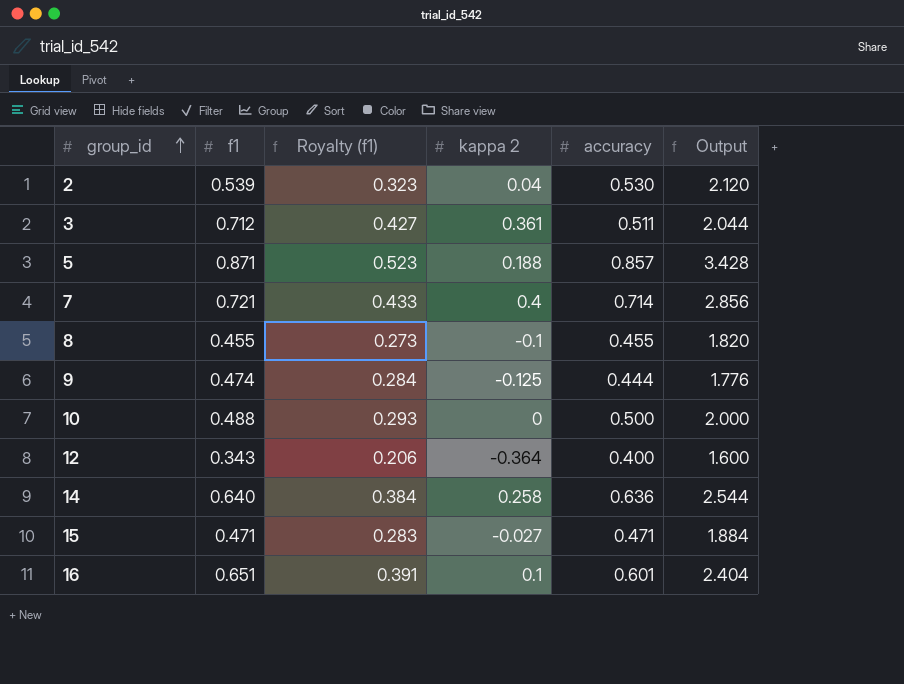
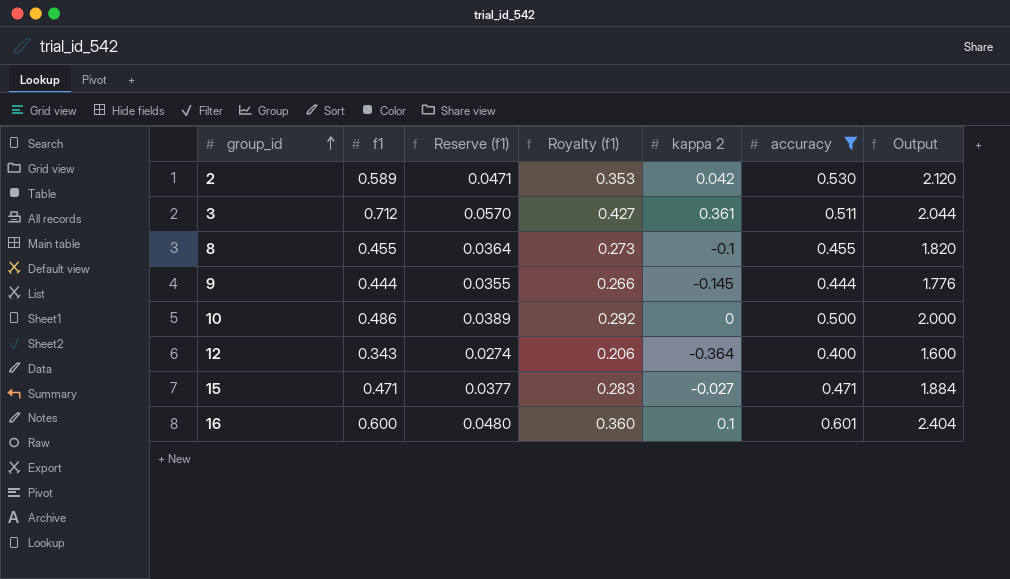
filter: none -> accuracy <= 0.601
column Reserve (f1) | formula: none -> [f1] * 0.08
2 | f1: 0.539 -> 0.589
2 | Royalty (f1): 0.323 -> 0.353
2 | kappa 2: 0.04 -> 0.042
9 | f1: 0.474 -> 0.444
9 | Royalty (f1): 0.284 -> 0.266
9 | kappa 2: -0.125 -> -0.145
10 | f1: 0.488 -> 0.486
10 | Royalty (f1): 0.293 -> 0.292
16 | f1: 0.651 -> 0.600
16 | Royalty (f1): 0.391 -> 0.360

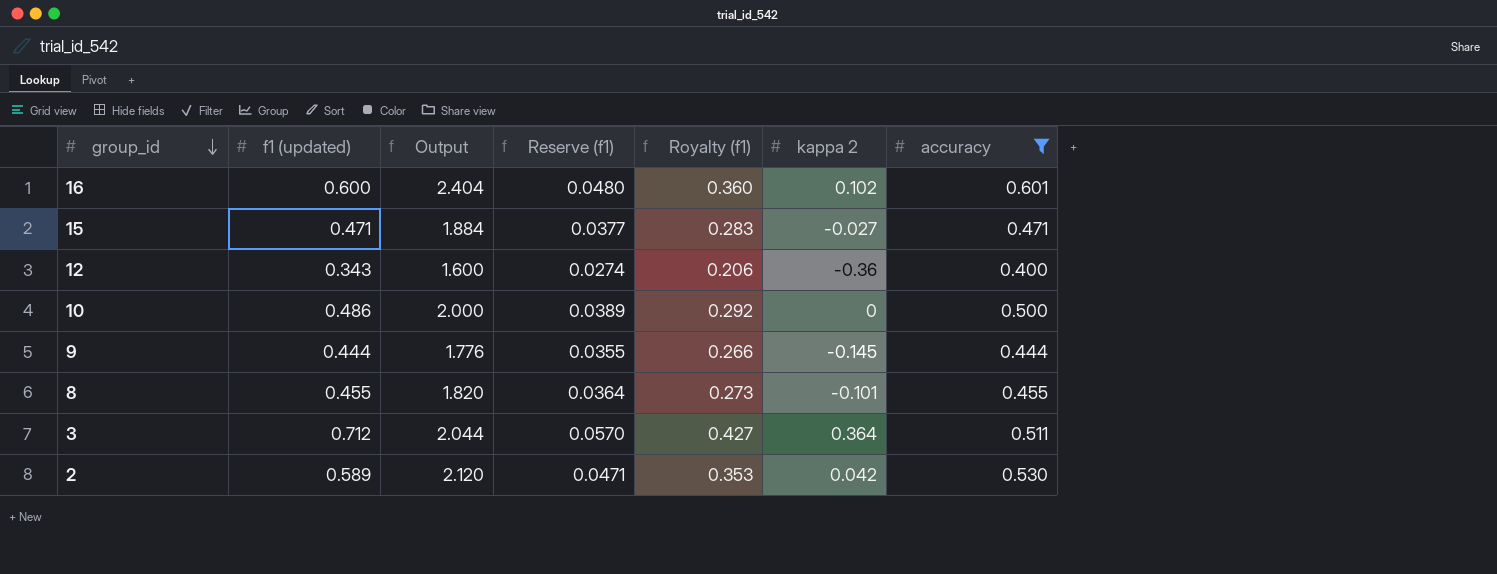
row order: group_id ascending -> group_id descending
column name: f1 -> f1 (updated)
column Output | position: 7 -> 3
16 | kappa 2: 0.1 -> 0.102
12 | kappa 2: -0.364 -> -0.36
8 | kappa 2: -0.1 -> -0.101
3 | kappa 2: 0.361 -> 0.364

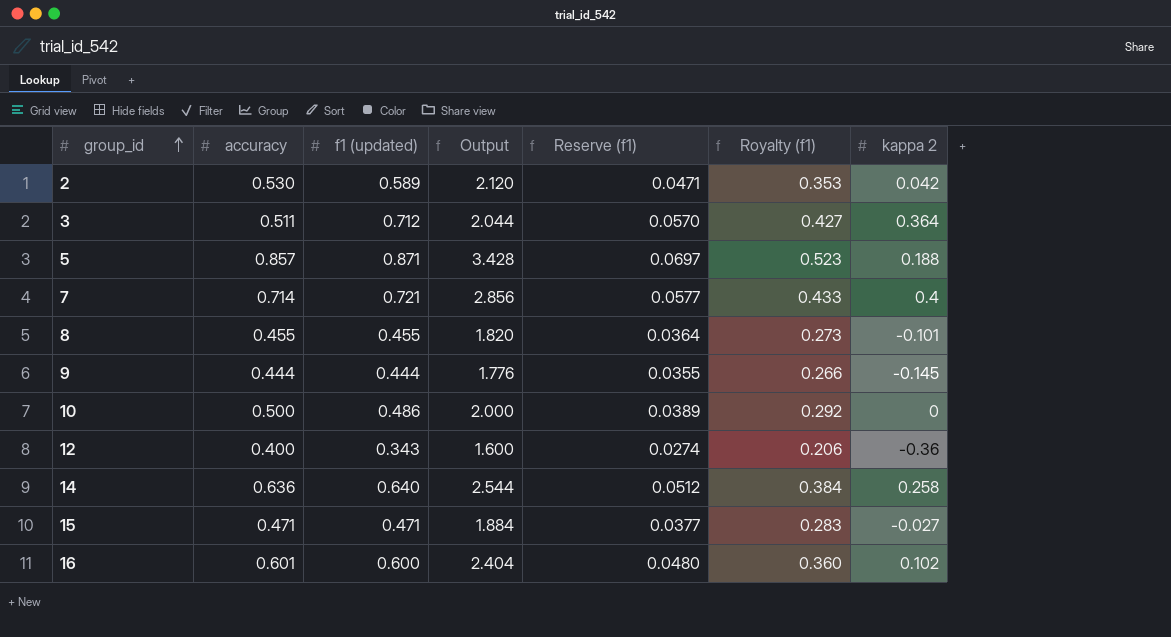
filter: accuracy <= 0.601 -> none
row order: group_id descending -> group_id ascending
column accuracy | position: 7 -> 2

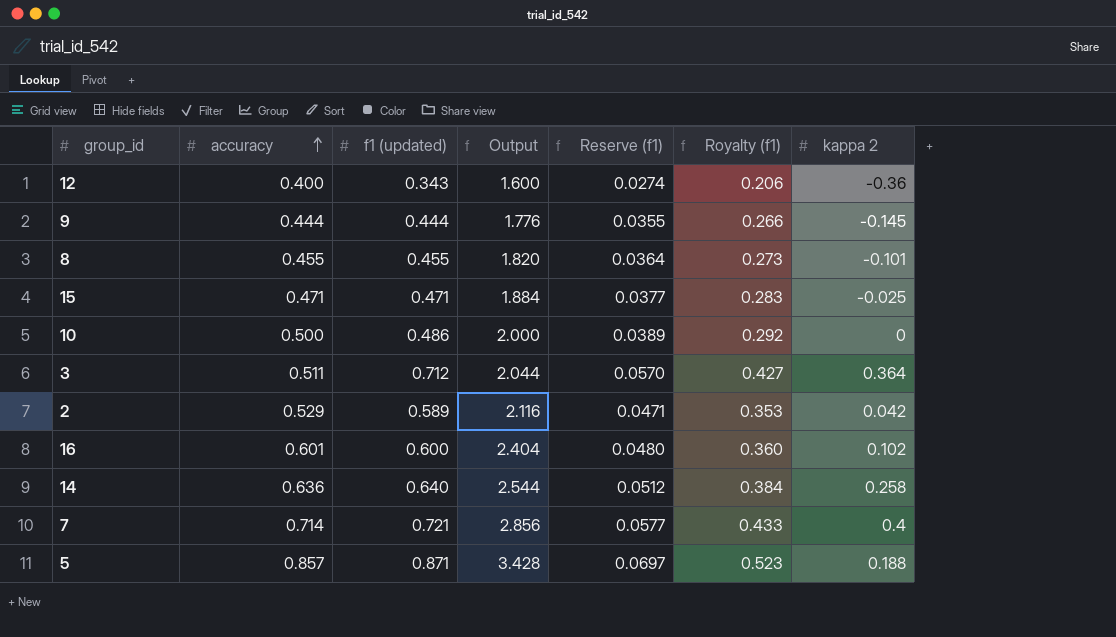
row order: group_id ascending -> accuracy ascending
15 | kappa 2: -0.027 -> -0.025
2 | accuracy: 0.530 -> 0.529
2 | Output: 2.120 -> 2.116

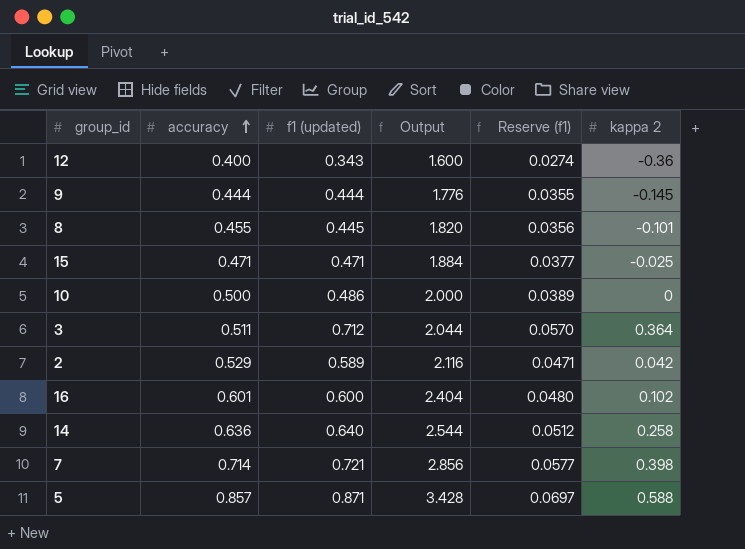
column Royalty (f1) | formula: [f1 (updated)] * 0.6 -> none
8 | f1 (updated): 0.455 -> 0.445
8 | Reserve (f1): 0.0364 -> 0.0356
7 | kappa 2: 0.4 -> 0.398
5 | kappa 2: 0.188 -> 0.588

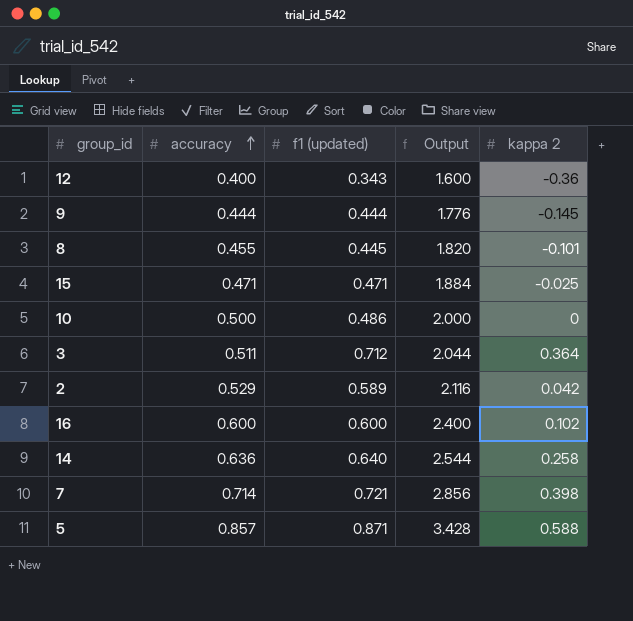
column Reserve (f1) | formula: [f1 (updated)] * 0.08 -> none
16 | accuracy: 0.601 -> 0.600
16 | Output: 2.404 -> 2.400

